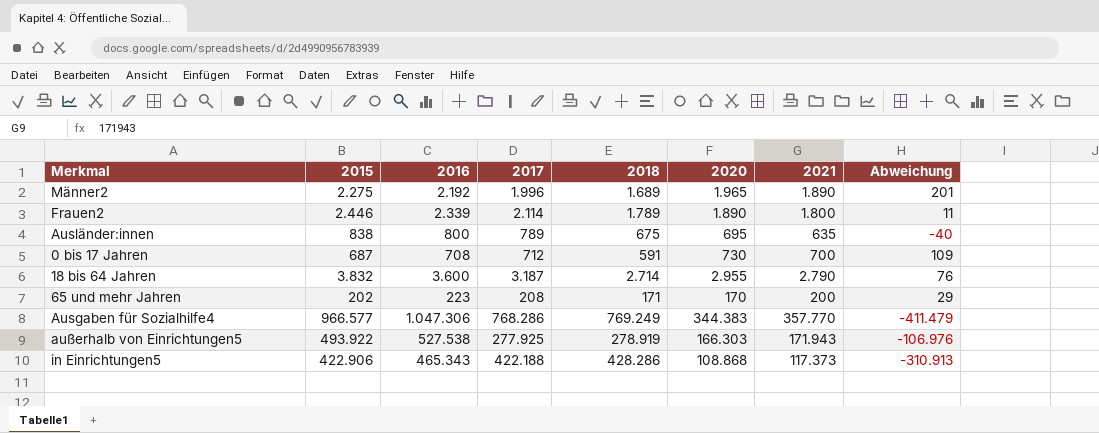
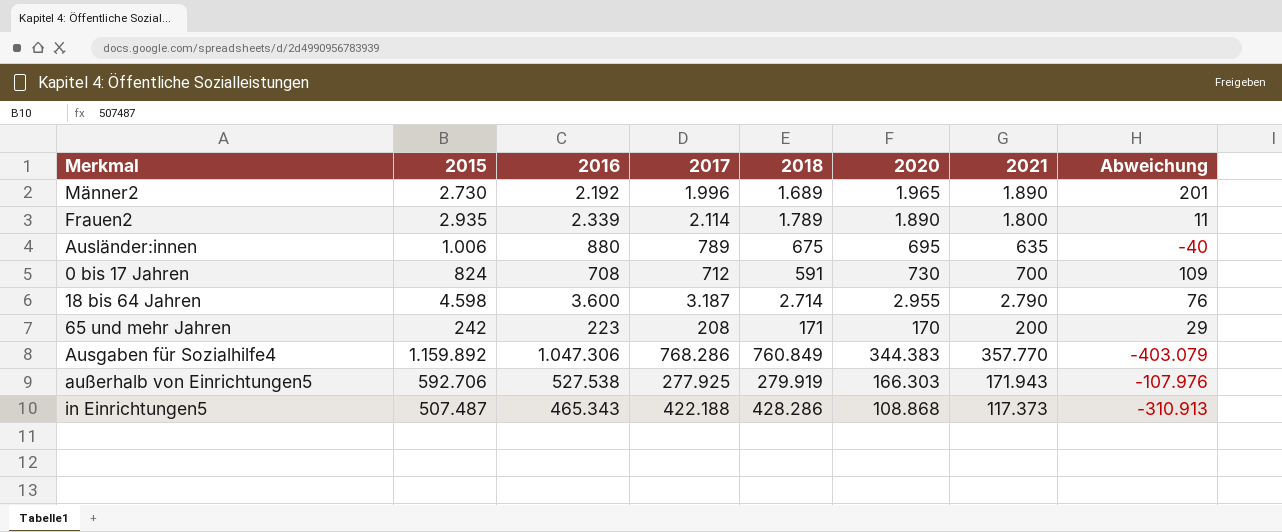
Männer2 | 2015: 2.275 -> 2.730
Frauen2 | 2015: 2.446 -> 2.935
Ausländer:innen | 2015: 838 -> 1.006
Ausländer:innen | 2016: 800 -> 880
0 bis 17 Jahren | 2015: 687 -> 824
18 bis 64 Jahren | 2015: 3.832 -> 4.598
65 und mehr Jahren | 2015: 202 -> 242
Ausgaben für Sozialhilfe4 | 2015: 966.577 -> 1.159.892
Ausgaben für Sozialhilfe4 | 2018: 769.249 -> 760.849
Ausgaben für Sozialhilfe4 | Abweichung: -411.479 -> -403.079
außerhalb von Einrichtungen5 | 2015: 493.922 -> 592.706
außerhalb von Einrichtungen5 | 2018: 278.919 -> 279.919
außerhalb von Einrichtungen5 | Abweichung: -106.976 -> -107.976
in Einrichtungen5 | 2015: 422.906 -> 507.487

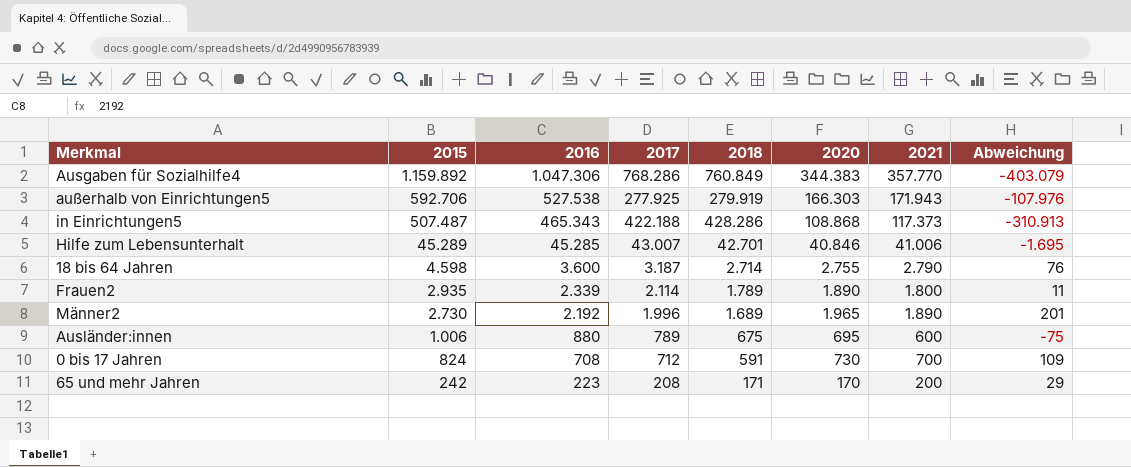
row order: none -> 2015 descending
row Hilfe zum Lebensunterhalt: none -> 45.289 | 45.285 | 43.007 | 42.701 | 40.846 | 41.006 | -1.695
18 bis 64 Jahren | 2020: 2.955 -> 2.755
Ausländer:innen | 2021: 635 -> 600
Ausländer:innen | Abweichung: -40 -> -75

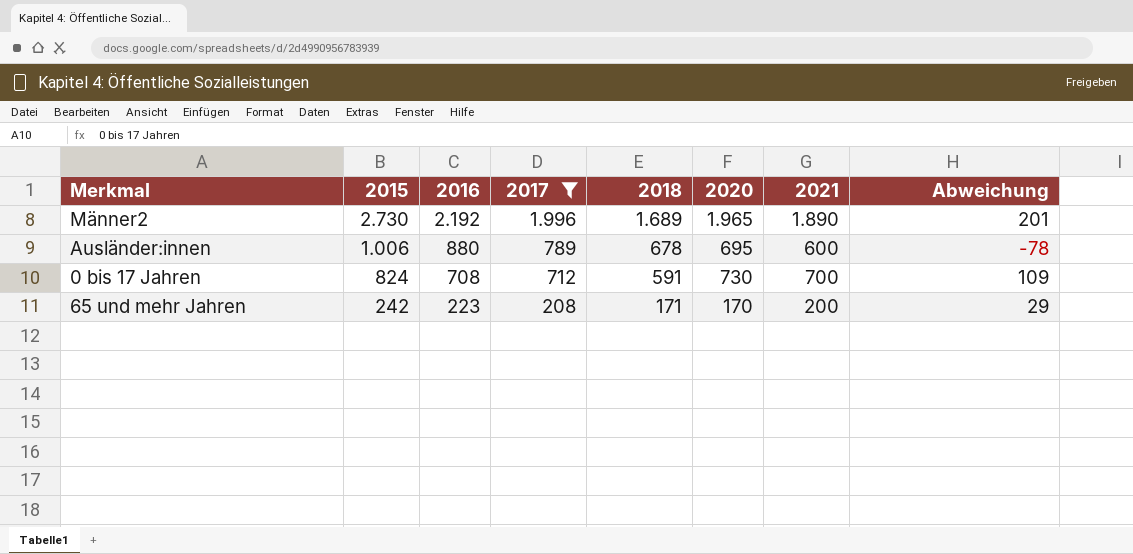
filter: none -> 2017 <= 1.996
Ausländer:innen | 2018: 675 -> 678
Ausländer:innen | Abweichung: -75 -> -78

